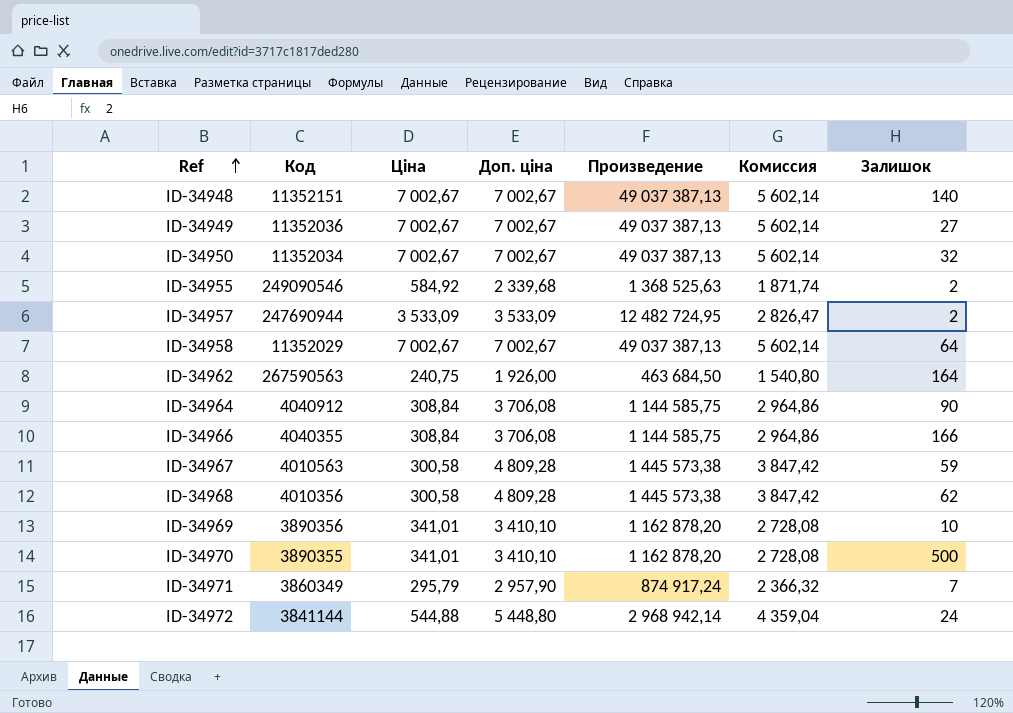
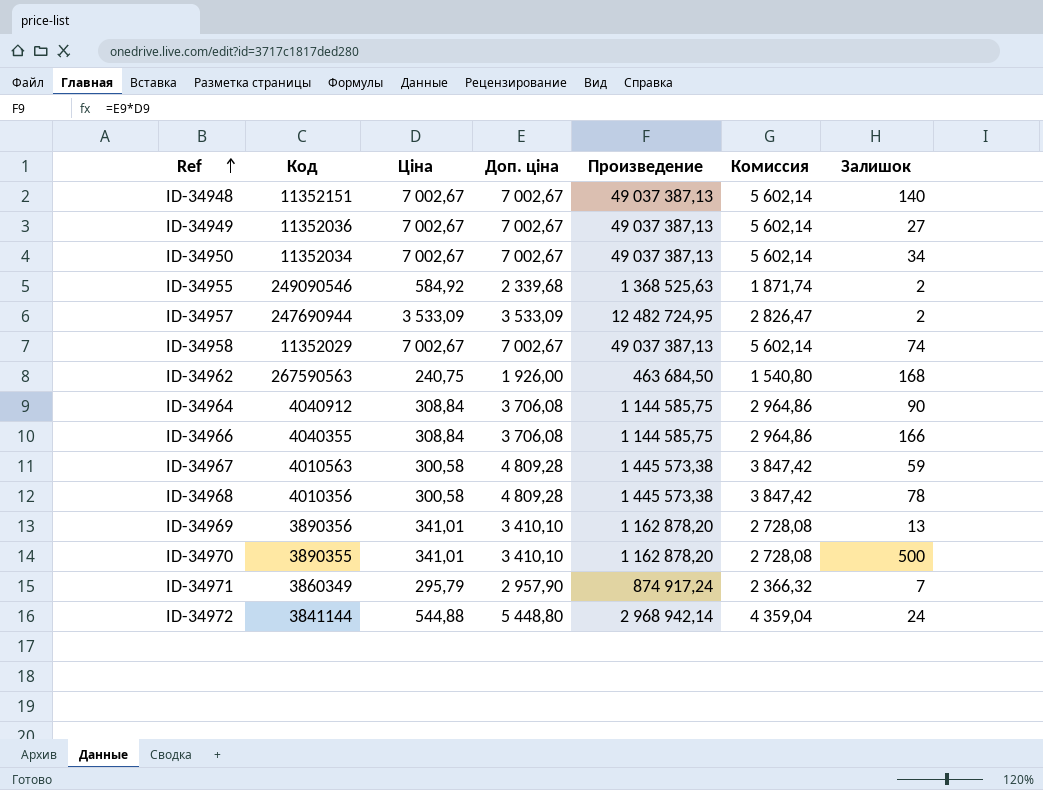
ID-34950 | Залишок: 32 -> 34
ID-34958 | Залишок: 64 -> 74
ID-34962 | Залишок: 164 -> 168
ID-34968 | Залишок: 62 -> 78
ID-34969 | Залишок: 10 -> 13

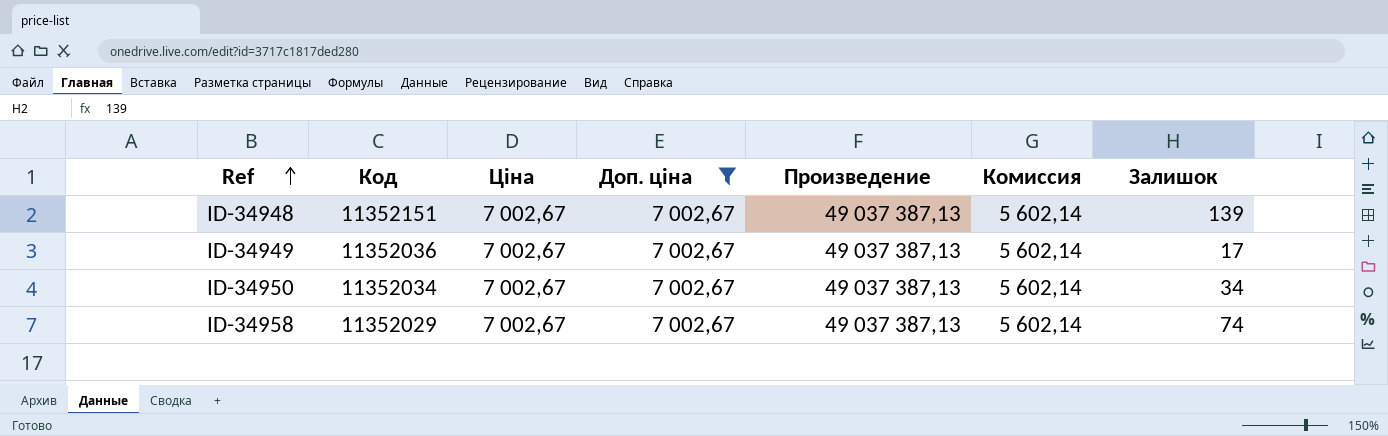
filter: none -> Доп. ціна = 7 002,67
ID-34948 | Залишок: 140 -> 139
ID-34949 | Залишок: 27 -> 17

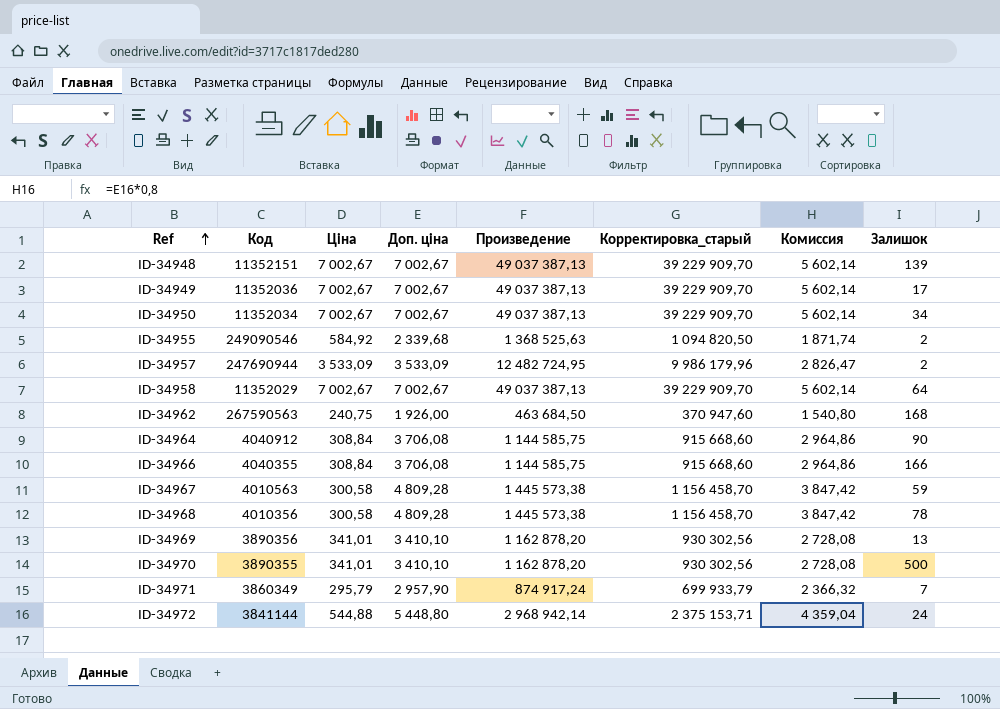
filter: Доп. ціна = 7 002,67 -> none
column Корректировка_старый | formula: none -> [Произведение] * 0,8
ID-34958 | Залишок: 74 -> 64

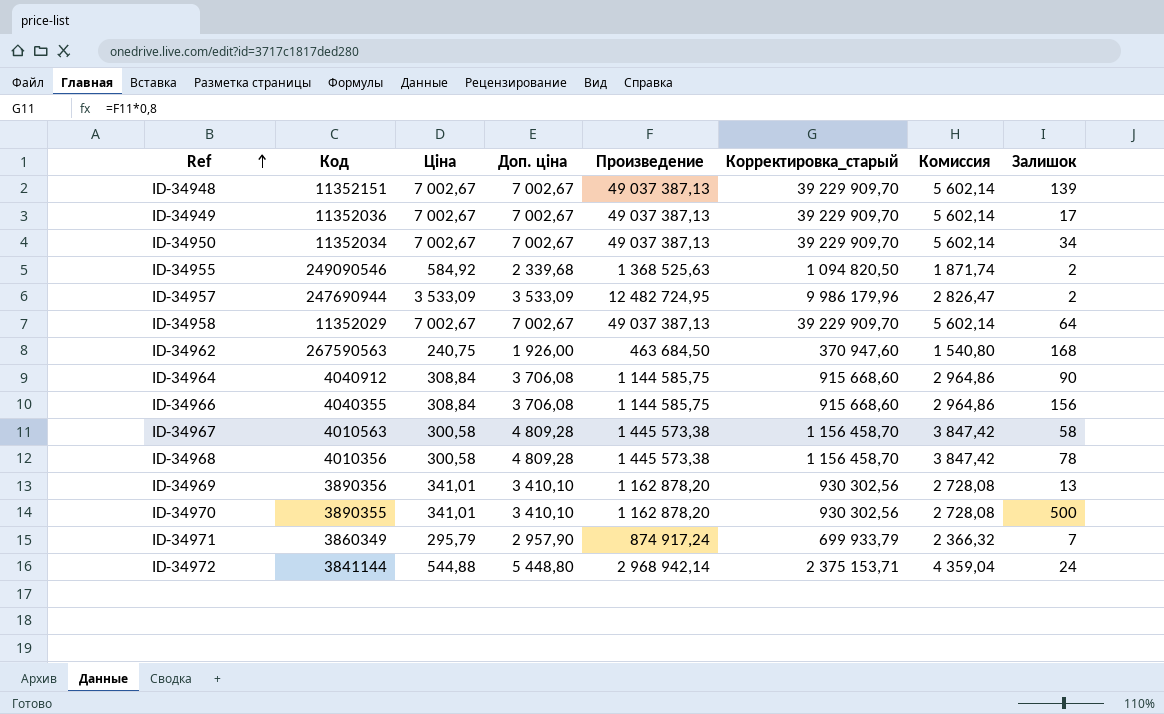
ID-34966 | Залишок: 166 -> 156
ID-34967 | Залишок: 59 -> 58

